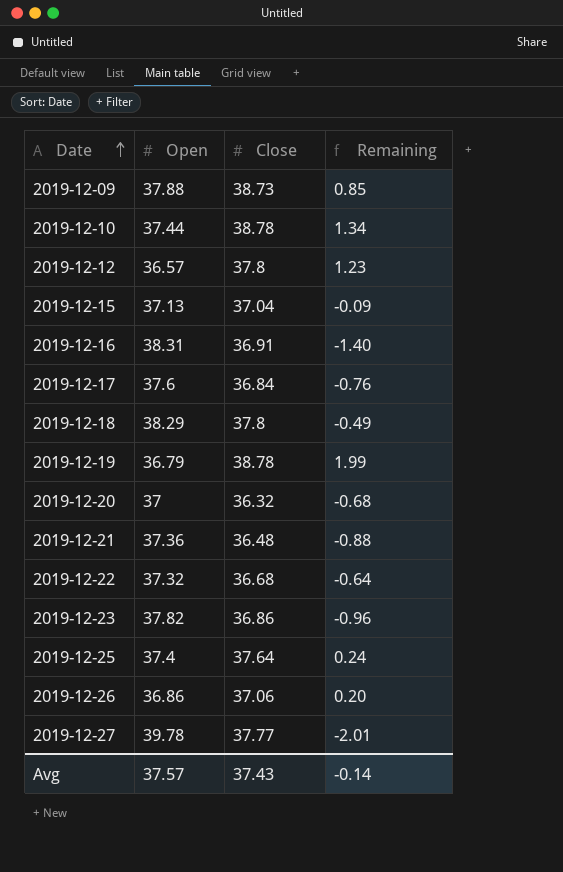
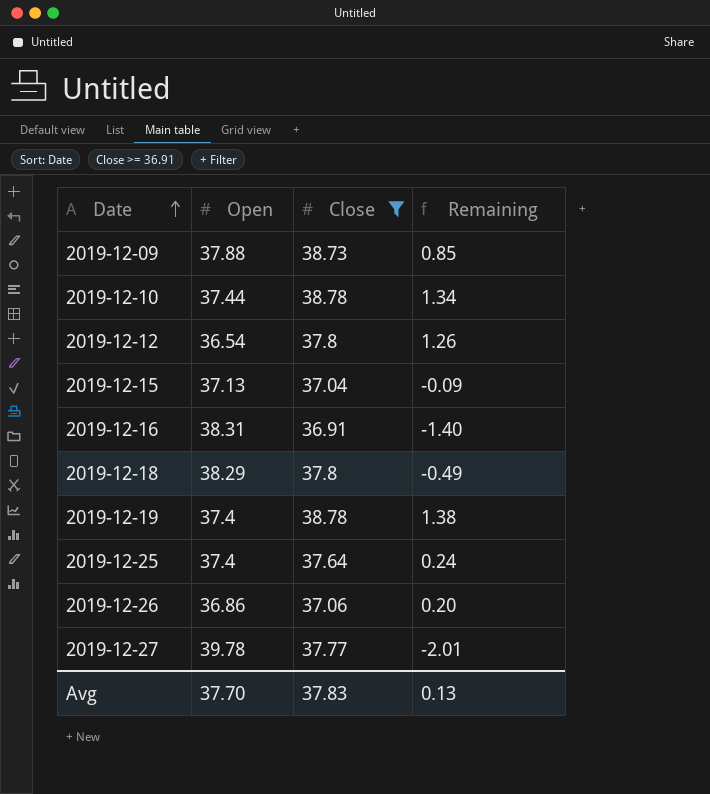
filter: none -> Close >= 36.91
2019-12-12 | Open: 36.57 -> 36.54
2019-12-12 | Remaining: 1.23 -> 1.26
2019-12-19 | Open: 36.79 -> 37.4
2019-12-19 | Remaining: 1.99 -> 1.38
Avg | Open: 37.57 -> 37.70
Avg | Close: 37.43 -> 37.83
Avg | Remaining: -0.14 -> 0.13

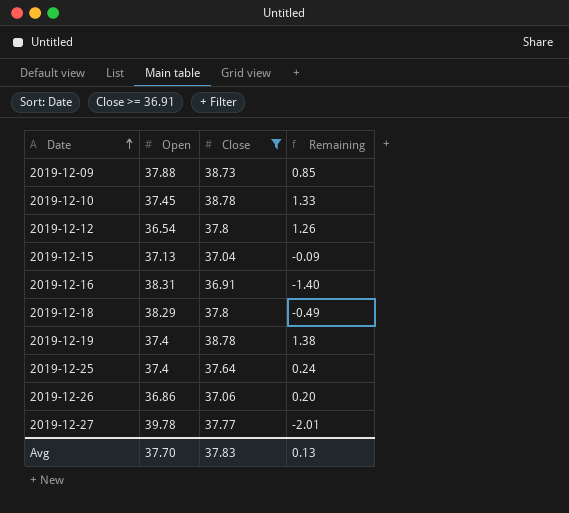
2019-12-10 | Open: 37.44 -> 37.45
2019-12-10 | Remaining: 1.34 -> 1.33

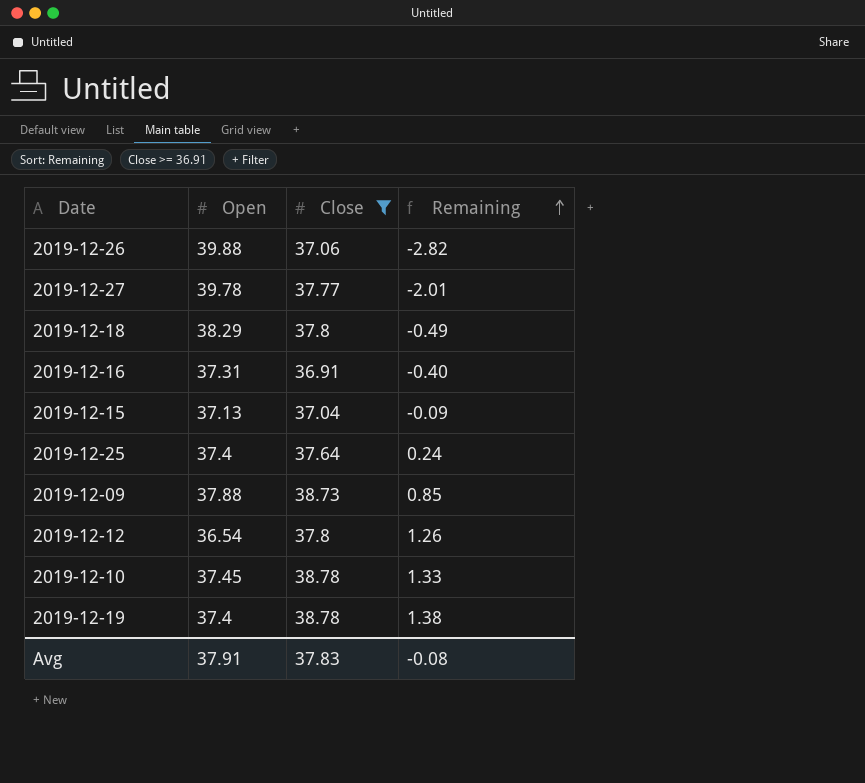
row order: Date ascending -> Remaining ascending
2019-12-26 | Open: 36.86 -> 39.88
2019-12-26 | Remaining: 0.20 -> -2.82
2019-12-16 | Open: 38.31 -> 37.31
2019-12-16 | Remaining: -1.40 -> -0.40
Avg | Open: 37.70 -> 37.91
Avg | Remaining: 0.13 -> -0.08

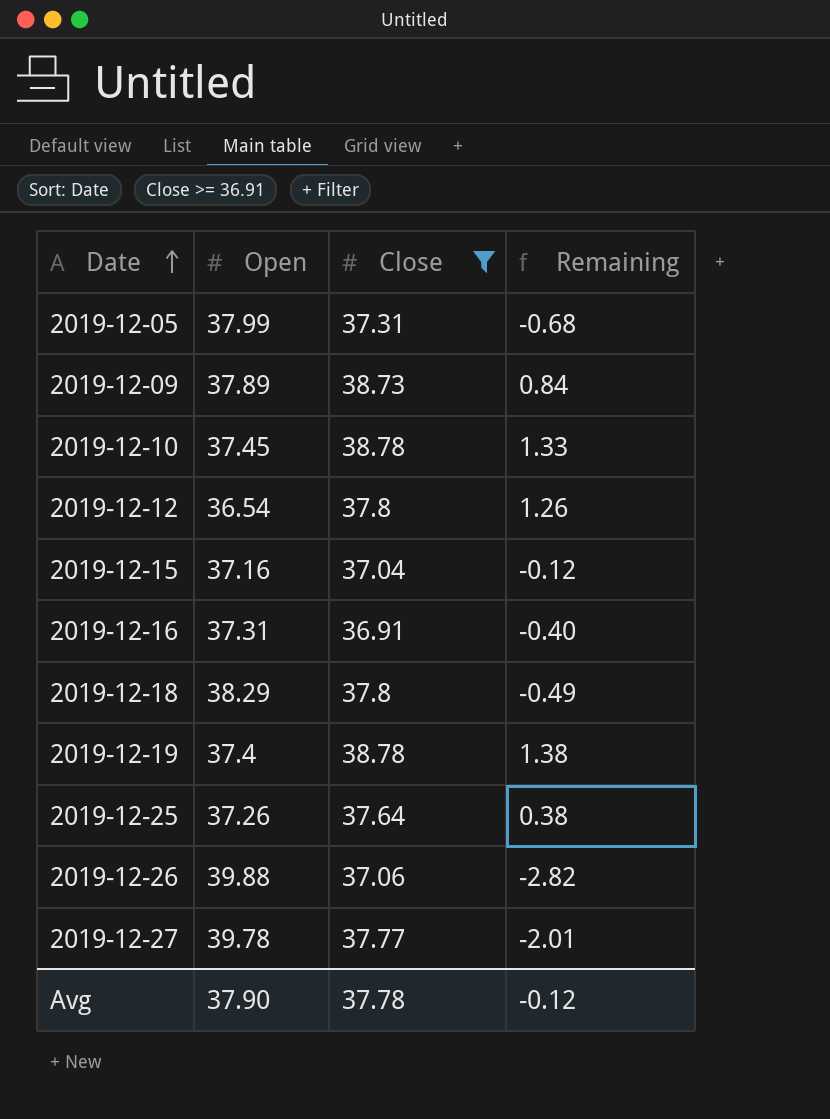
row order: Remaining ascending -> Date ascending
row 2019-12-05: none -> 37.99 | 37.31 | -0.68
2019-12-09 | Open: 37.88 -> 37.89
2019-12-09 | Remaining: 0.85 -> 0.84
2019-12-15 | Open: 37.13 -> 37.16
2019-12-15 | Remaining: -0.09 -> -0.12
2019-12-25 | Open: 37.4 -> 37.26
2019-12-25 | Remaining: 0.24 -> 0.38
Avg | Open: 37.91 -> 37.90
Avg | Close: 37.83 -> 37.78
Avg | Remaining: -0.08 -> -0.12

